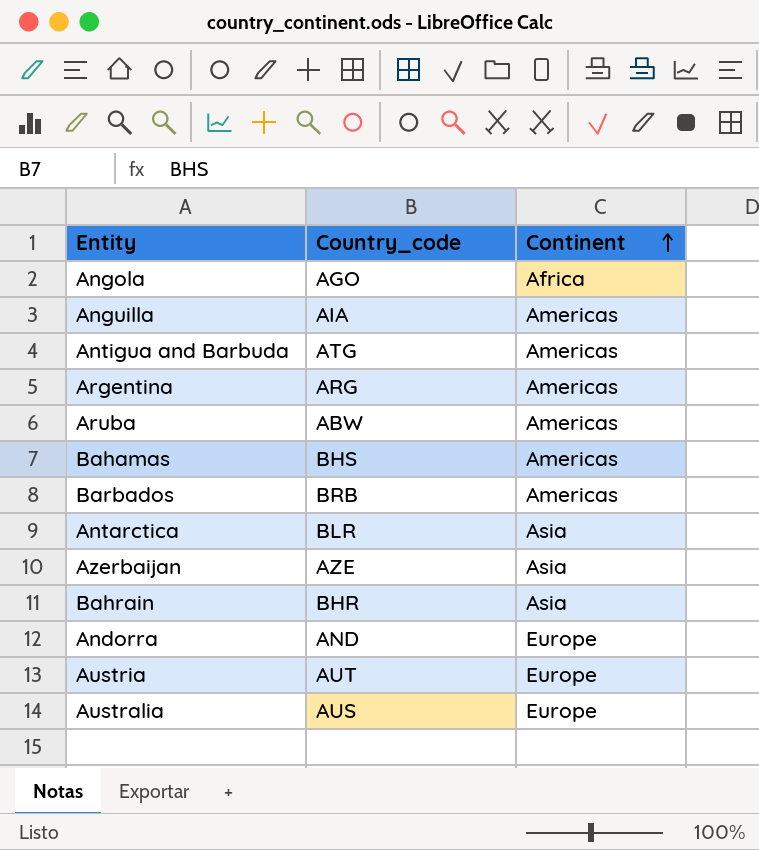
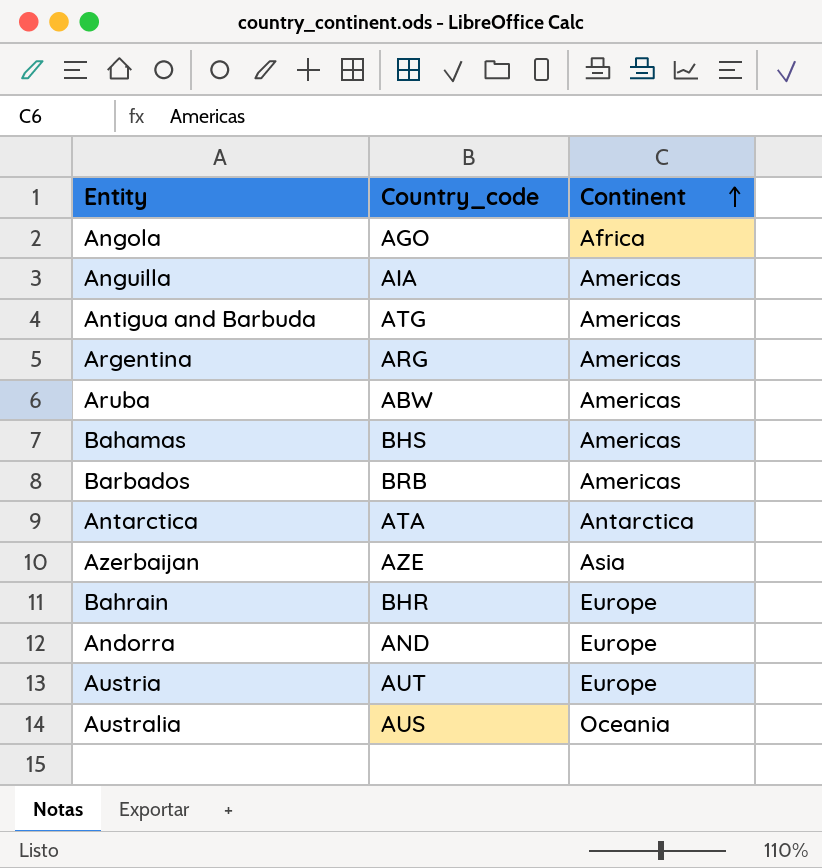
Antarctica | Country_code: BLR -> ATA
Antarctica | Continent: Asia -> Antarctica
Bahrain | Continent: Asia -> Europe
Australia | Continent: Europe -> Oceania

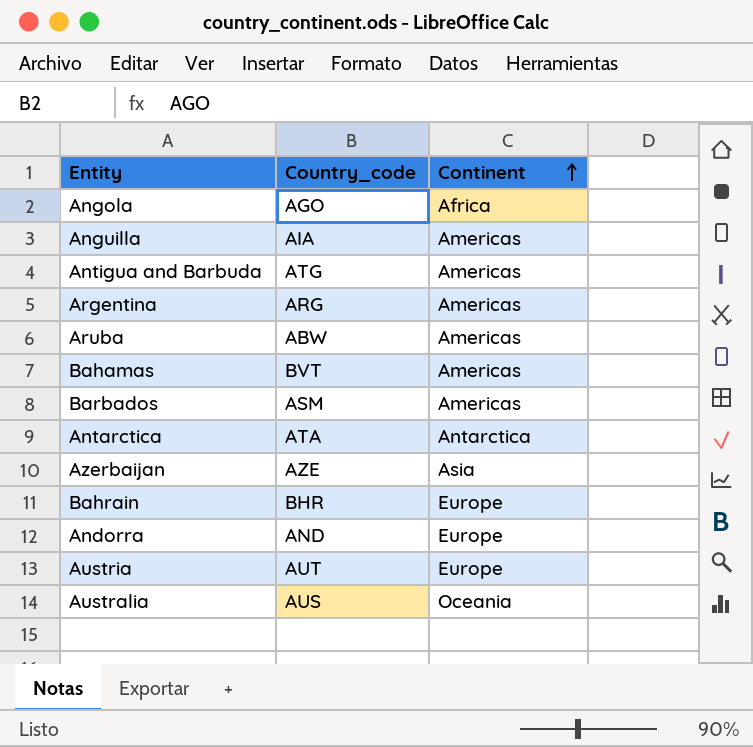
Bahamas | Country_code: BHS -> BVT
Barbados | Country_code: BRB -> ASM

